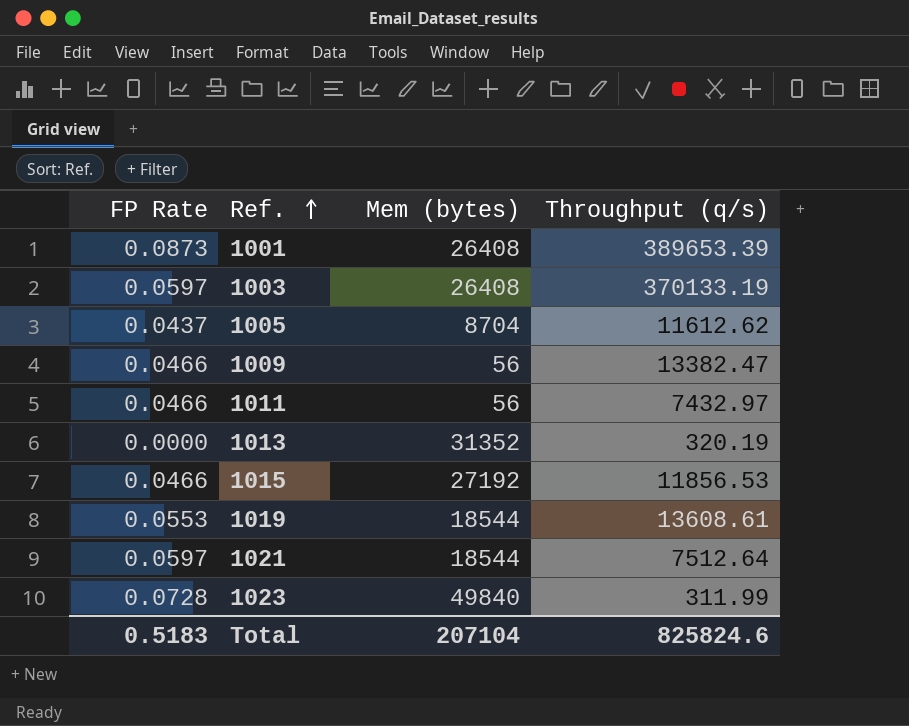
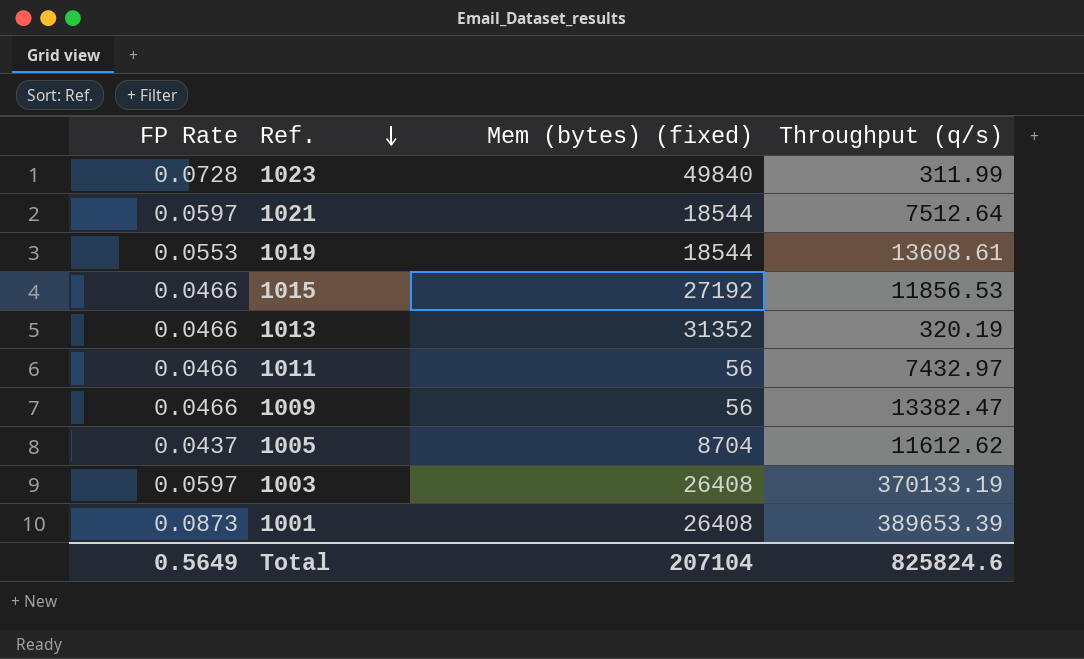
row order: Ref. ascending -> Ref. descending
column name: Mem (bytes) -> Mem (bytes) (fixed)
1013 | FP Rate: 0.0000 -> 0.0466
Total | FP Rate: 0.5183 -> 0.5649

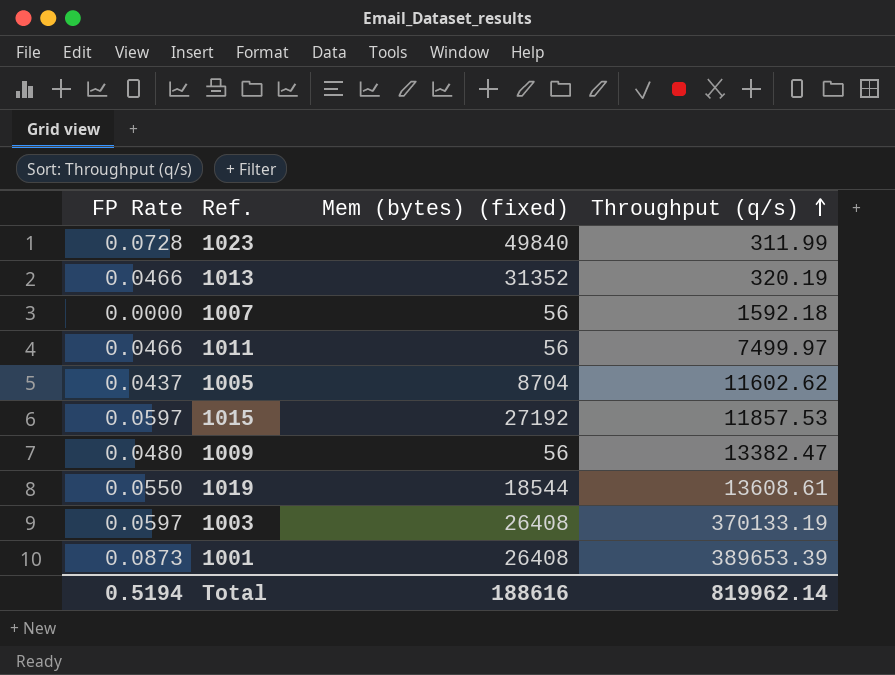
row order: Ref. descending -> Throughput (q/s) ascending
row 1021: 0.0597 | 18544 | 7512.64 -> none
row 1007: none -> 0.0000 | 56 | 1592.18
1011 | Throughput (q/s): 7432.97 -> 7499.97
1005 | Throughput (q/s): 11612.62 -> 11602.62
1015 | FP Rate: 0.0466 -> 0.0597
1015 | Throughput (q/s): 11856.53 -> 11857.53
1009 | FP Rate: 0.0466 -> 0.0480
1019 | FP Rate: 0.0553 -> 0.0550
Total | FP Rate: 0.5649 -> 0.5194
Total | Mem (bytes) (fixed): 207104 -> 188616
Total | Throughput (q/s): 825824.6 -> 819962.14

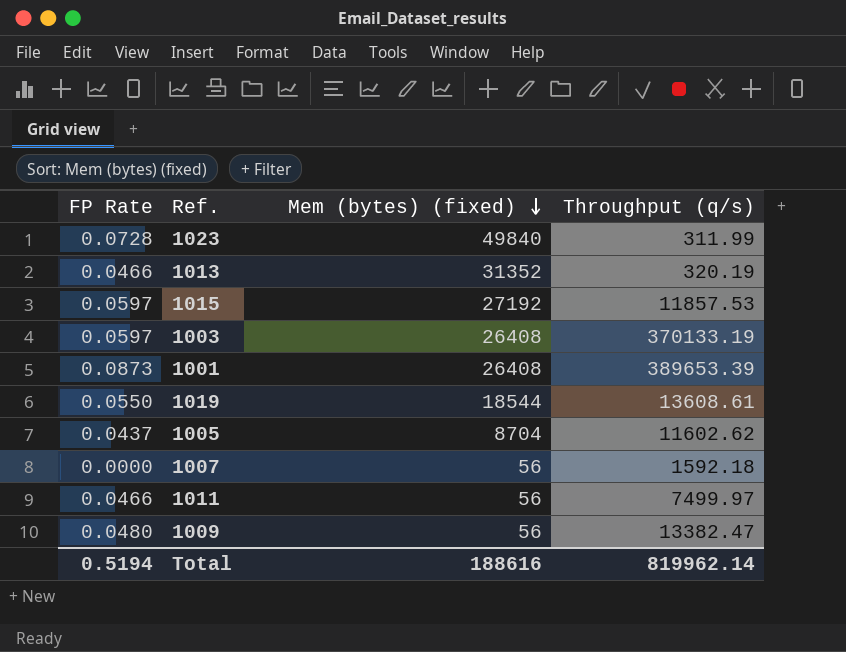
row order: Throughput (q/s) ascending -> Mem (bytes) (fixed) descending

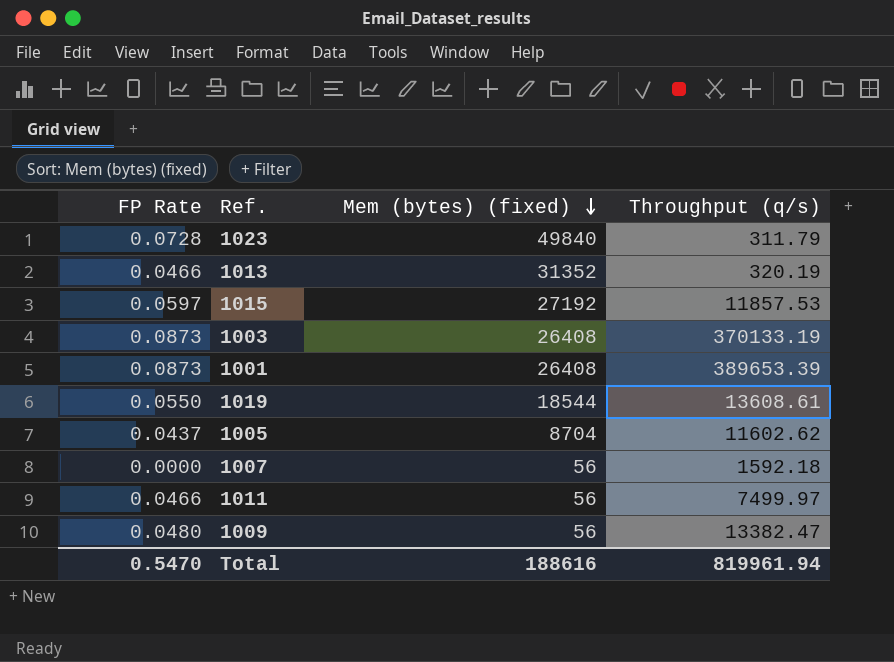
1023 | Throughput (q/s): 311.99 -> 311.79
1003 | FP Rate: 0.0597 -> 0.0873
Total | FP Rate: 0.5194 -> 0.5470
Total | Throughput (q/s): 819962.14 -> 819961.94

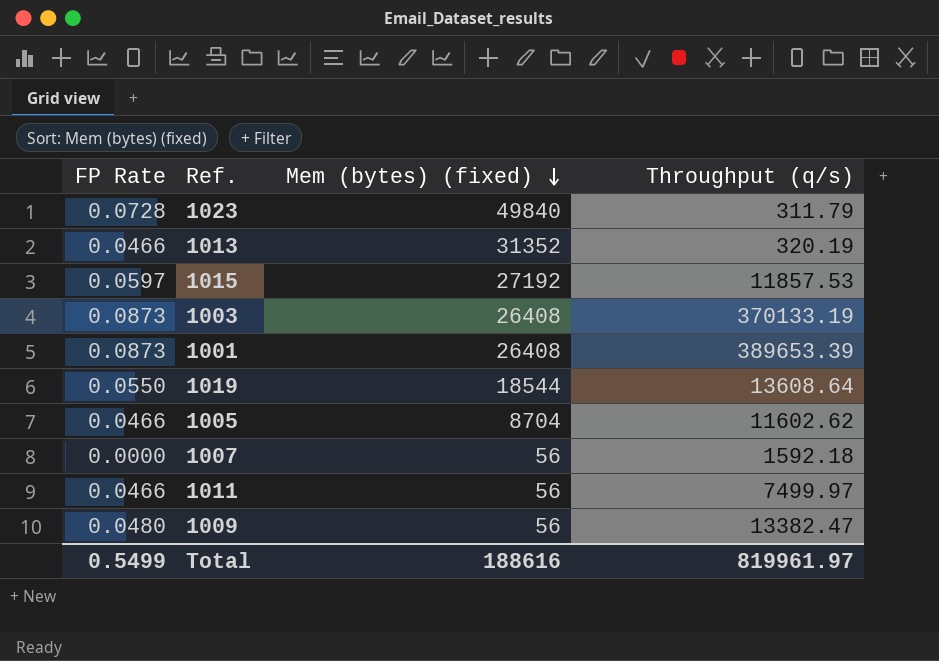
1019 | Throughput (q/s): 13608.61 -> 13608.64
1005 | FP Rate: 0.0437 -> 0.0466
Total | FP Rate: 0.5470 -> 0.5499
Total | Throughput (q/s): 819961.94 -> 819961.97

